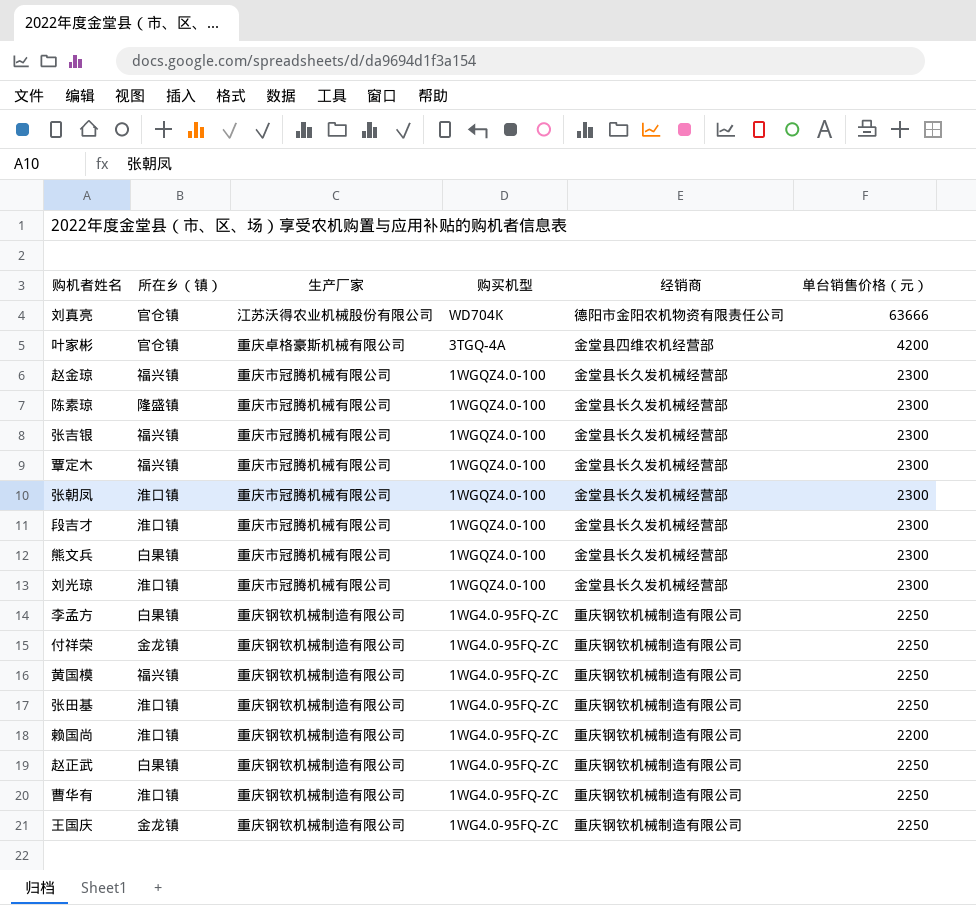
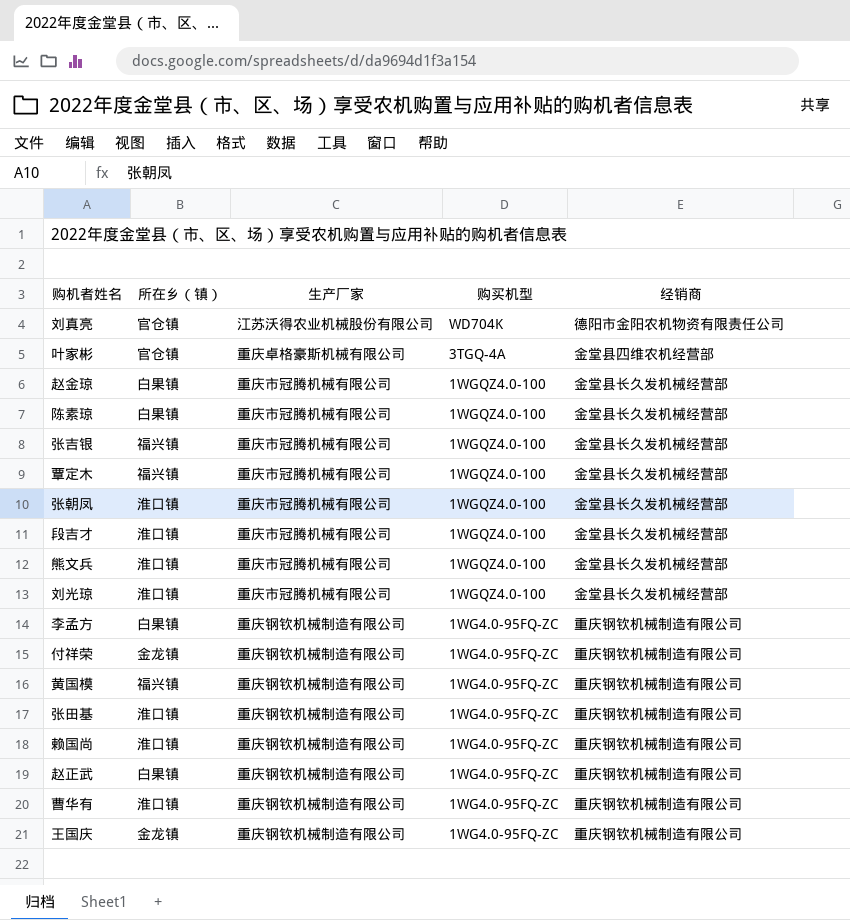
column 单台销售价格（元） | position: 6 -> none
赵金琼 | 所在乡（镇）: 福兴镇 -> 白果镇
陈素琼 | 所在乡（镇）: 隆盛镇 -> 白果镇
熊文兵 | 所在乡（镇）: 白果镇 -> 淮口镇

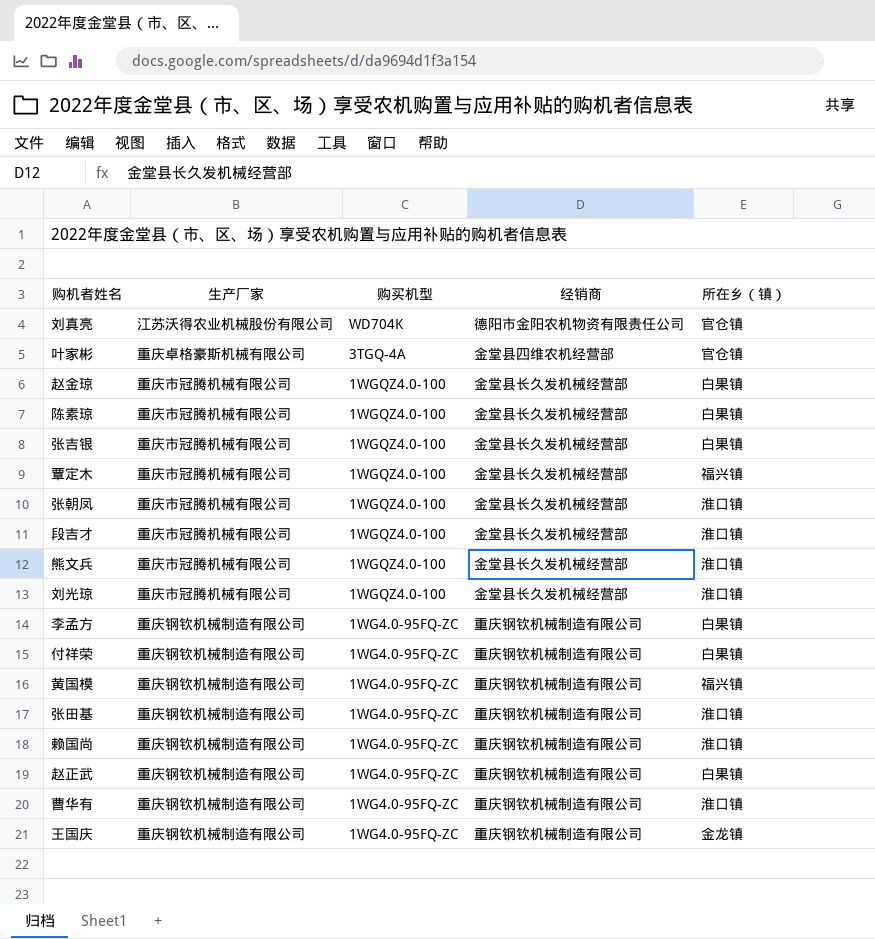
column 所在乡（镇） | position: 2 -> 5
张吉银 | 所在乡（镇）: 福兴镇 -> 白果镇
付祥荣 | 所在乡（镇）: 金龙镇 -> 白果镇

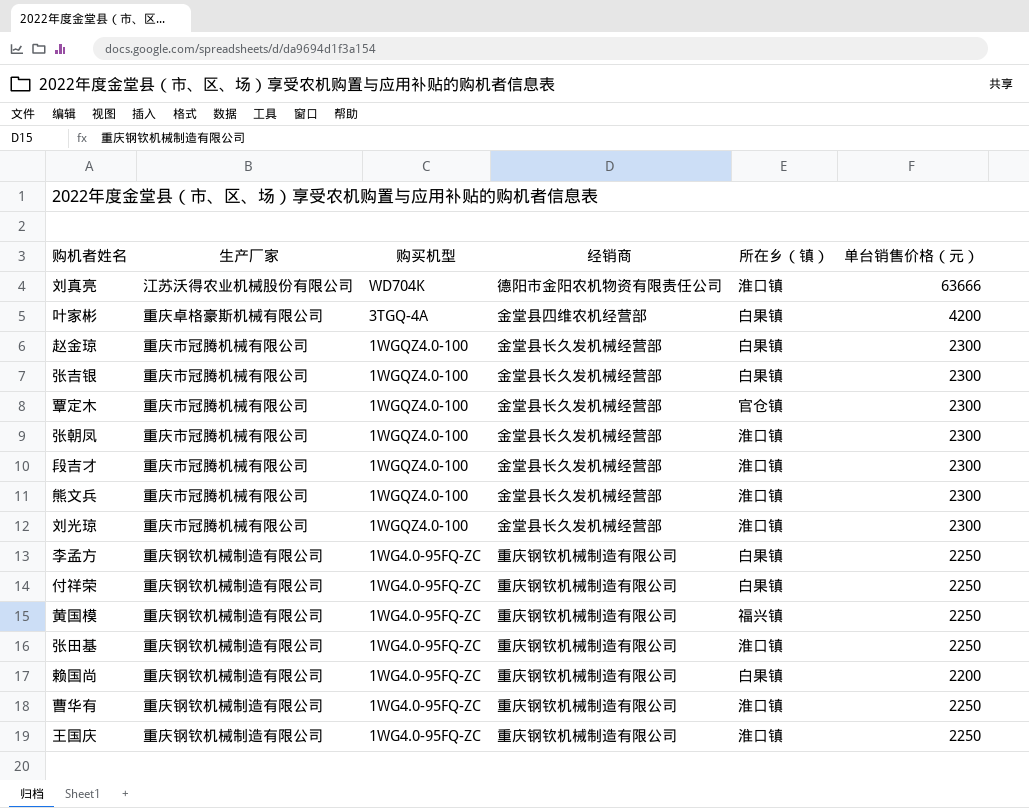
column 单台销售价格（元） | position: none -> 6
row 陈素琼: 重庆市冠腾机械有限公司 | 1WGQZ4.0-100 | 金堂县长久发机械经营部 | 白果镇 -> none
row 赵正武: 重庆钢钦机械制造有限公司 | 1WG4.0-95FQ-ZC | 重庆钢钦机械制造有限公司 | 白果镇 -> none
刘真亮 | 所在乡（镇）: 官仓镇 -> 淮口镇
叶家彬 | 所在乡（镇）: 官仓镇 -> 白果镇
覃定木 | 所在乡（镇）: 福兴镇 -> 官仓镇
赖国尚 | 所在乡（镇）: 淮口镇 -> 白果镇
王国庆 | 所在乡（镇）: 金龙镇 -> 淮口镇

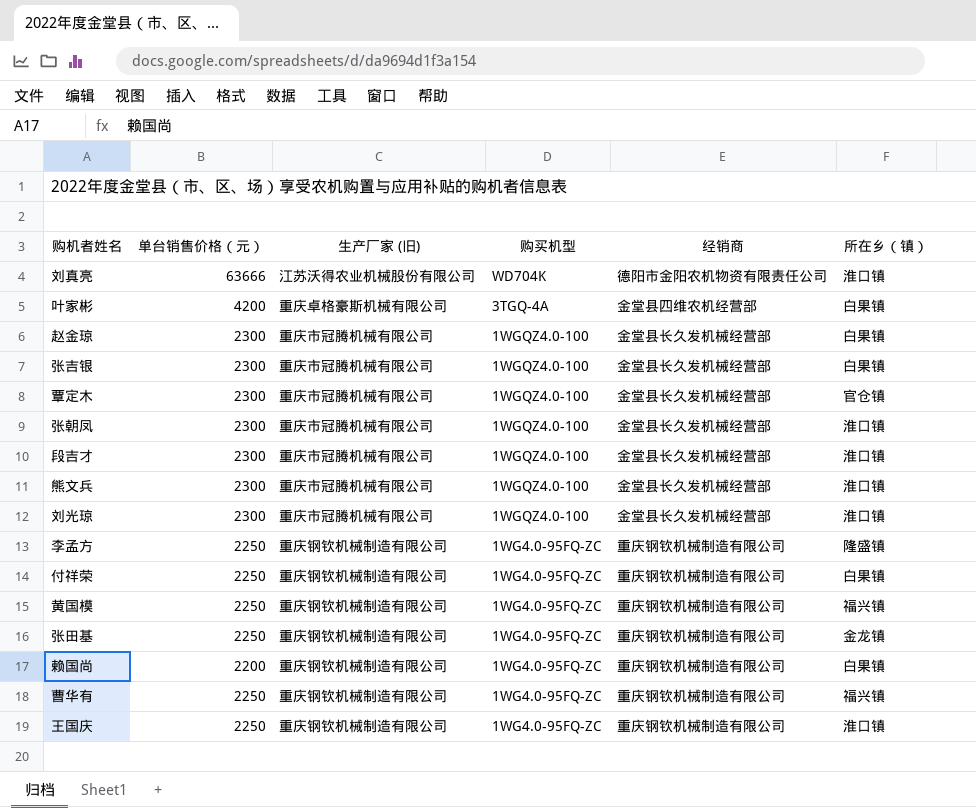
column 单台销售价格（元） | position: 6 -> 2
column name: 生产厂家 -> 生产厂家 (旧)
李孟方 | 所在乡（镇）: 白果镇 -> 隆盛镇
张田基 | 所在乡（镇）: 淮口镇 -> 金龙镇
曹华有 | 所在乡（镇）: 淮口镇 -> 福兴镇

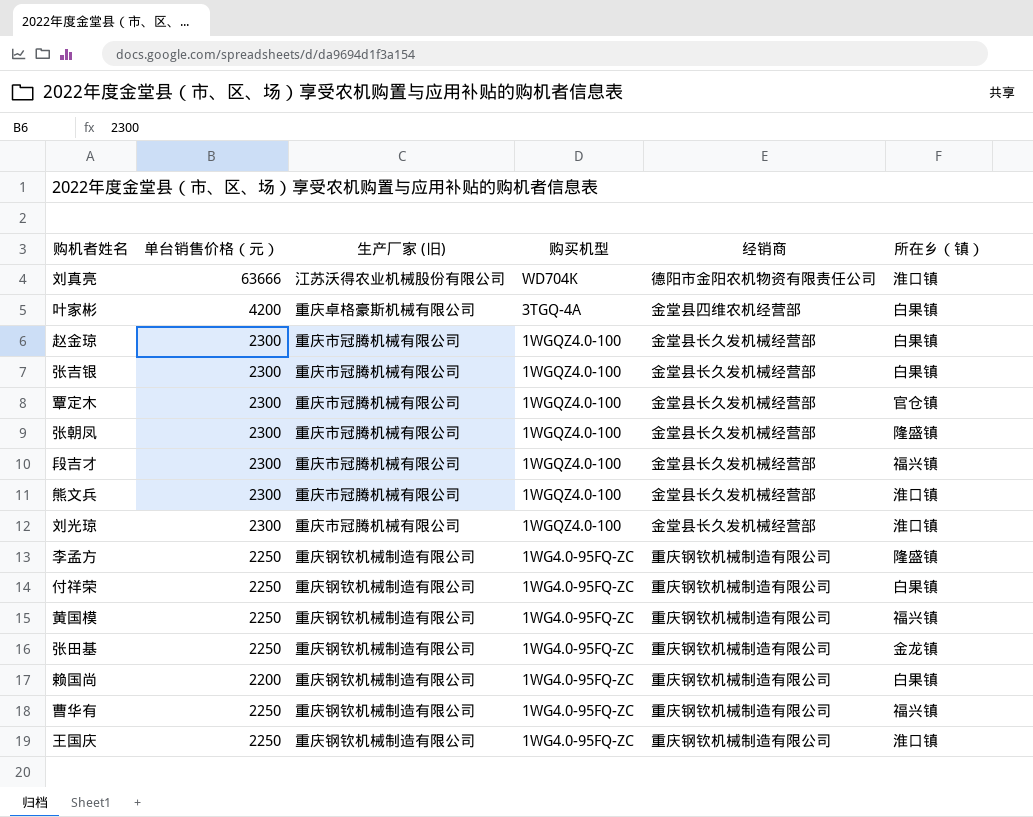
张朝凤 | 所在乡（镇）: 淮口镇 -> 隆盛镇
段吉才 | 所在乡（镇）: 淮口镇 -> 福兴镇

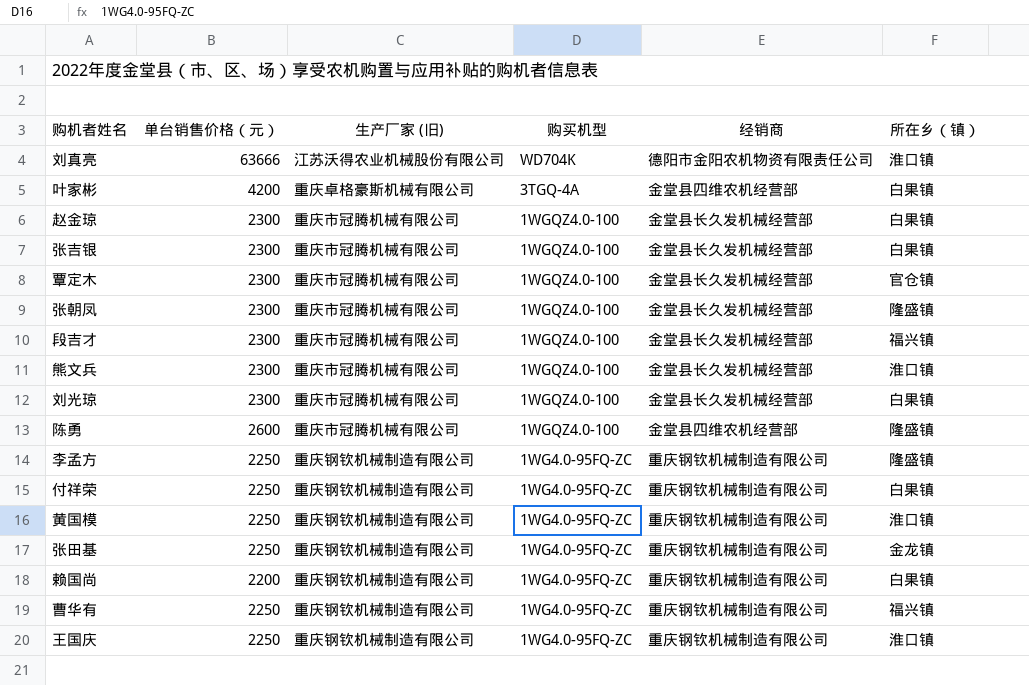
刘光琼 | 所在乡（镇）: 淮口镇 -> 白果镇
row 陈勇: none -> 2600 | 重庆市冠腾机械有限公司 | 1WGQZ4.0-100 | 金堂县四维农机经营部 | 隆盛镇
黄国模 | 所在乡（镇）: 福兴镇 -> 淮口镇

